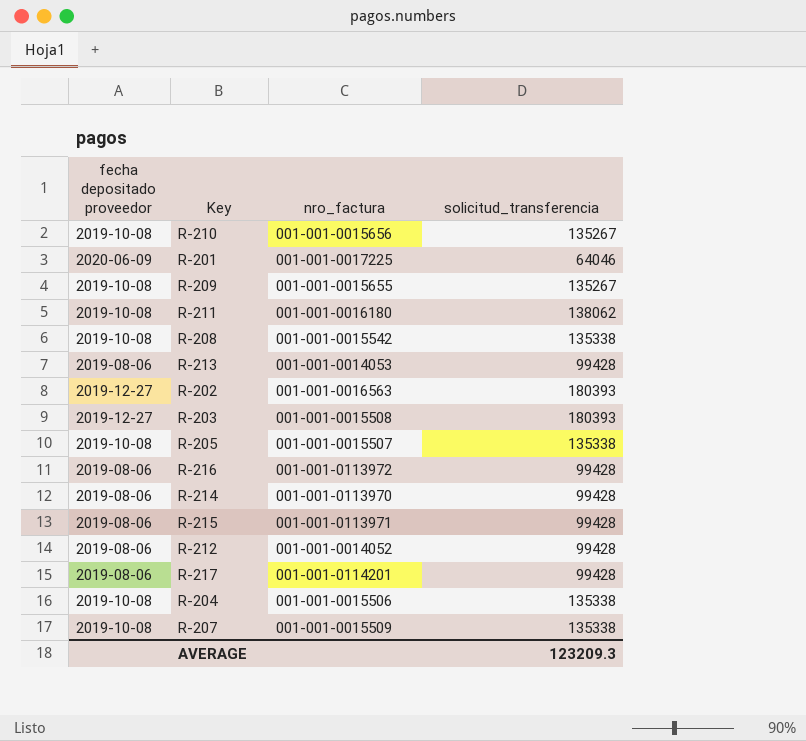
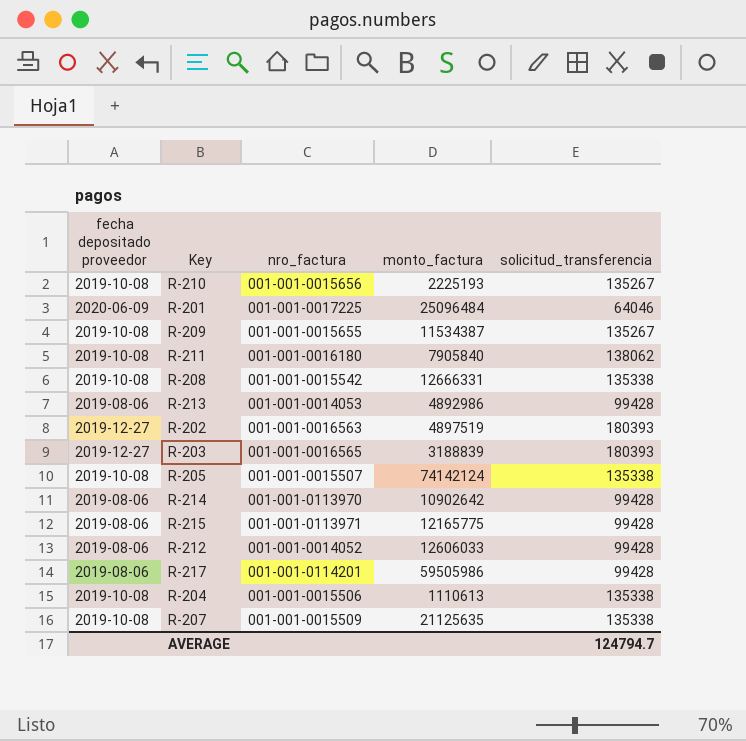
column monto_factura | position: none -> 4
row R-216: 2019-08-06 | 001-001-0113972 | 99428 -> none
R-203 | nro_factura: 001-001-0015508 -> 001-001-0016565
AVERAGE | solicitud_transferencia: 123209.3 -> 124794.7

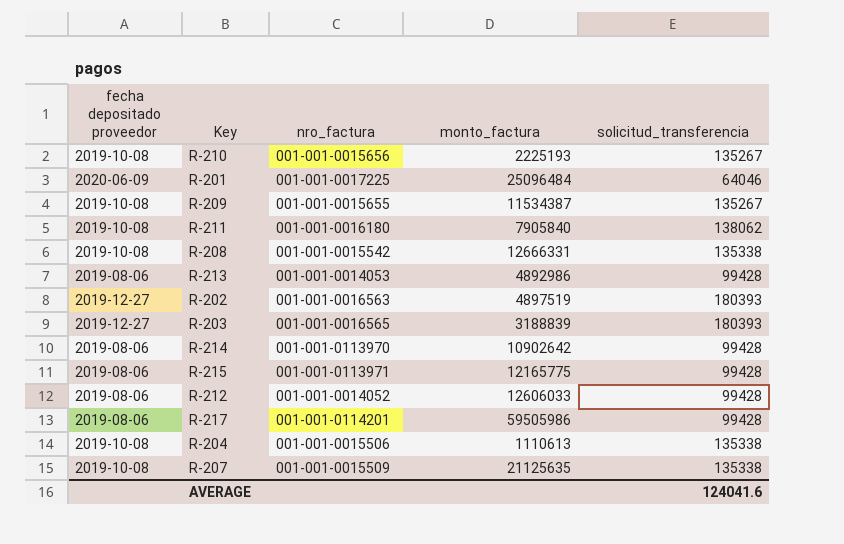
row R-205: 2019-10-08 | 001-001-0015507 | 74142124 | 135338 -> none
AVERAGE | solicitud_transferencia: 124794.7 -> 124041.6

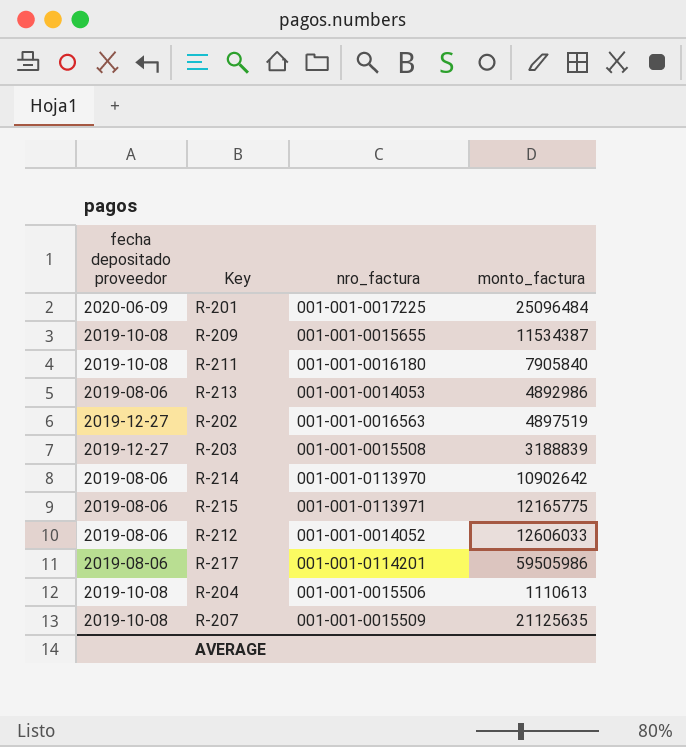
column solicitud_transferencia | position: 5 -> none
row R-210: 2019-10-08 | 001-001-0015656 | 2225193 | 135267 -> none
row R-208: 2019-10-08 | 001-001-0015542 | 12666331 | 135338 -> none
R-203 | nro_factura: 001-001-0016565 -> 001-001-0015508

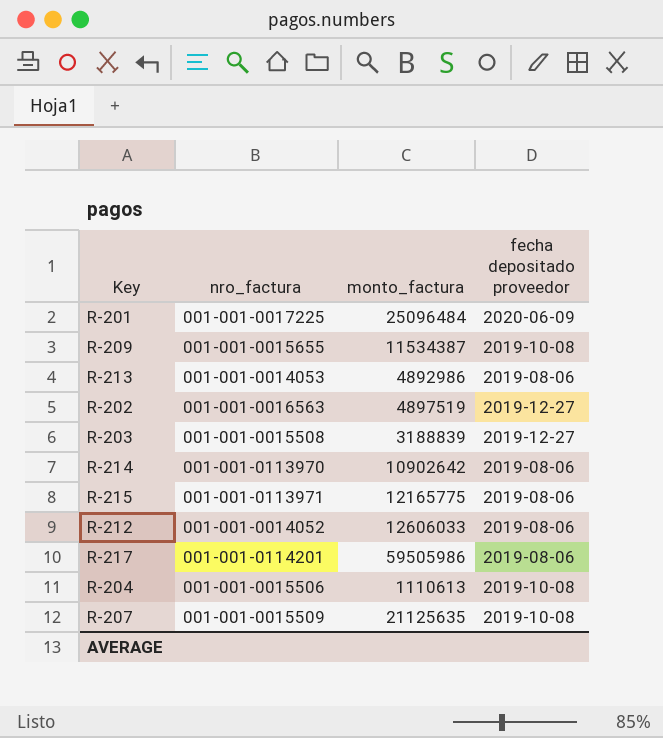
column fecha depositado proveedor | position: 1 -> 4
row R-211: 2019-10-08 | 001-001-0016180 | 7905840 -> none

